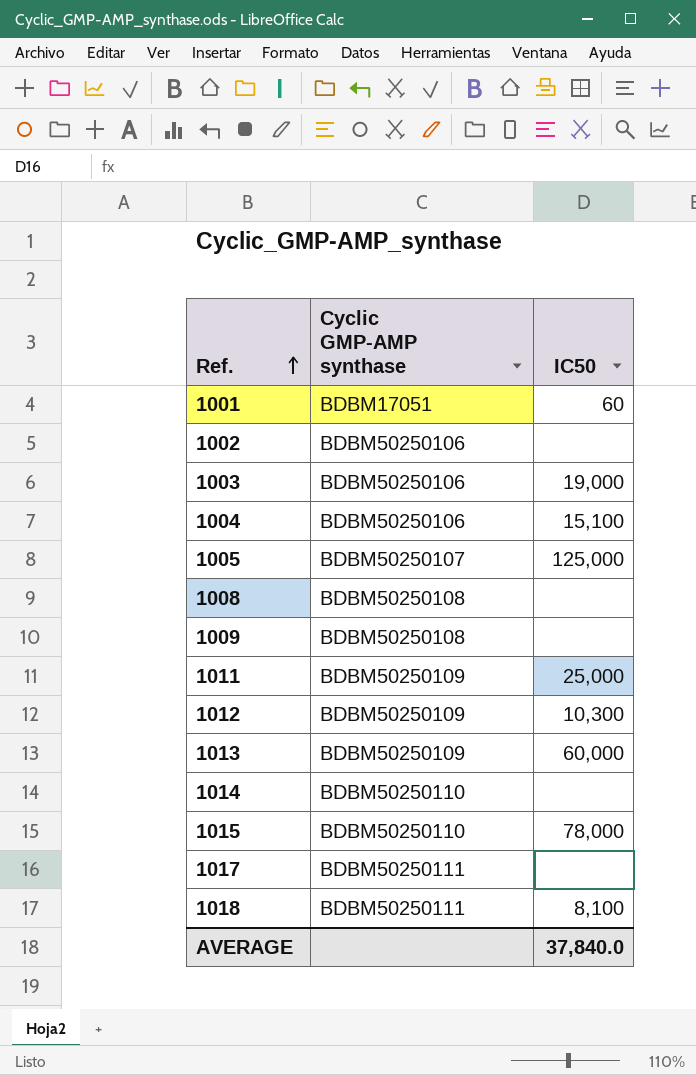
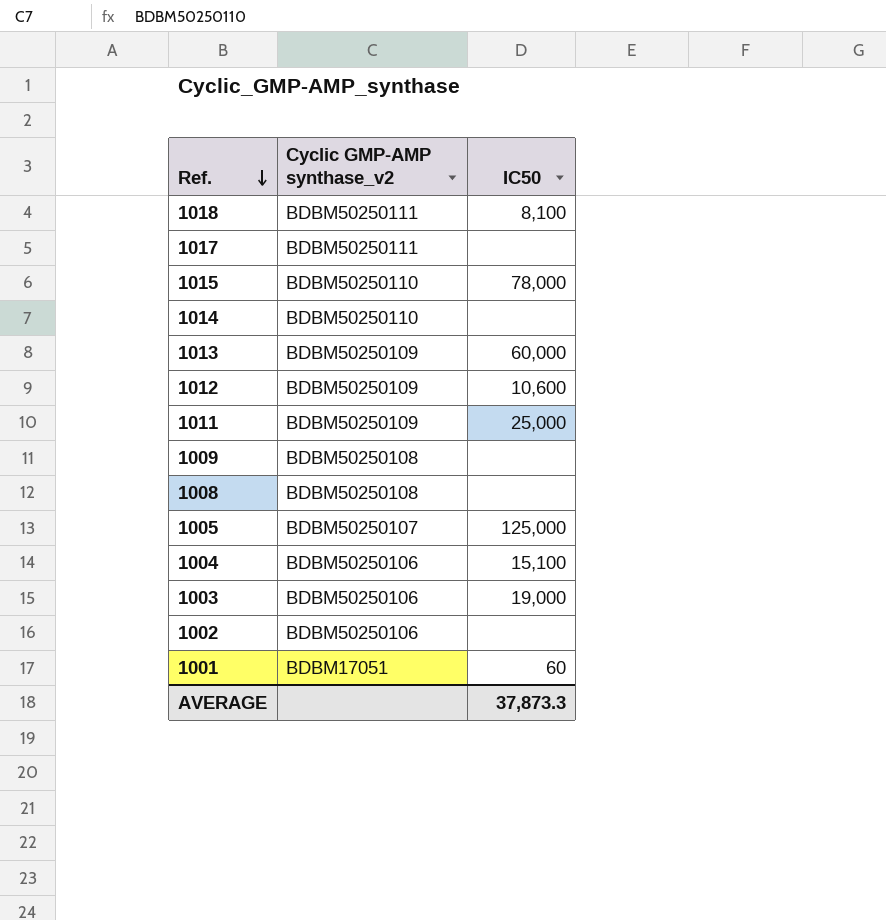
row order: Ref. ascending -> Ref. descending
column name: Cyclic GMP-AMP synthase -> Cyclic GMP-AMP synthase_v2
1012 | IC50: 10,300 -> 10,600
AVERAGE | IC50: 37,840.0 -> 37,873.3

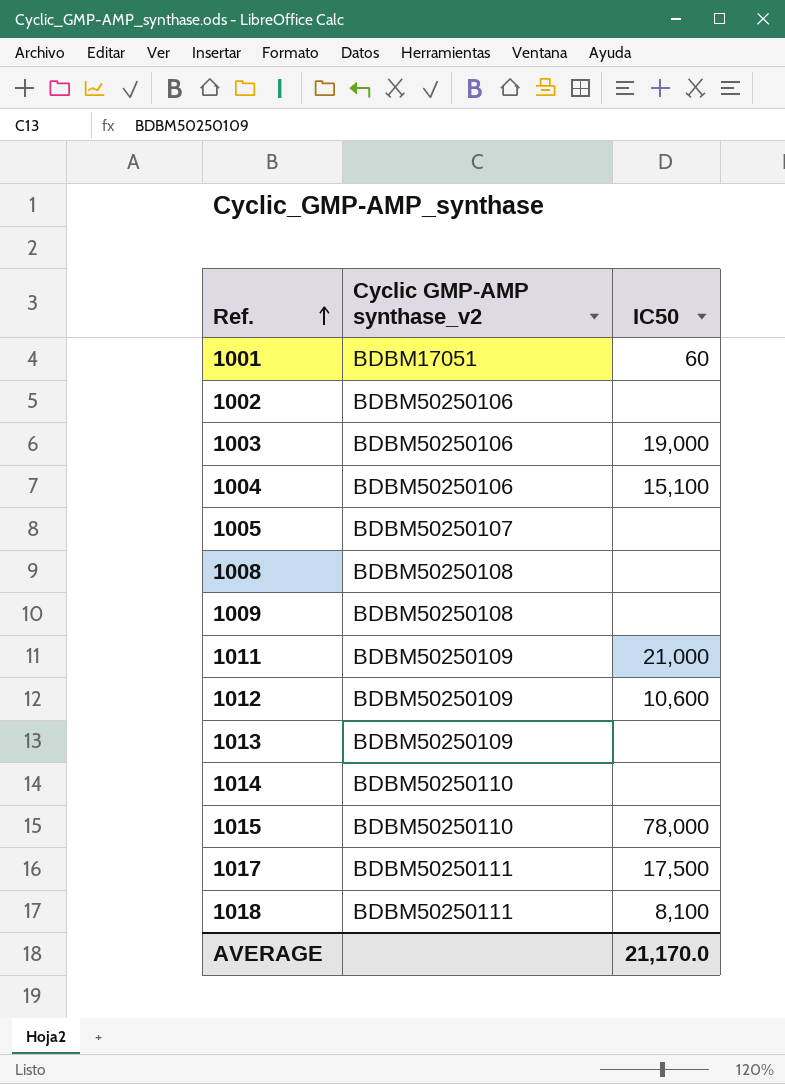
row order: Ref. descending -> Ref. ascending
1005 | IC50: 125,000 -> none
1011 | IC50: 25,000 -> 21,000
1013 | IC50: 60,000 -> none
1017 | IC50: none -> 17,500
AVERAGE | IC50: 37,873.3 -> 21,170.0

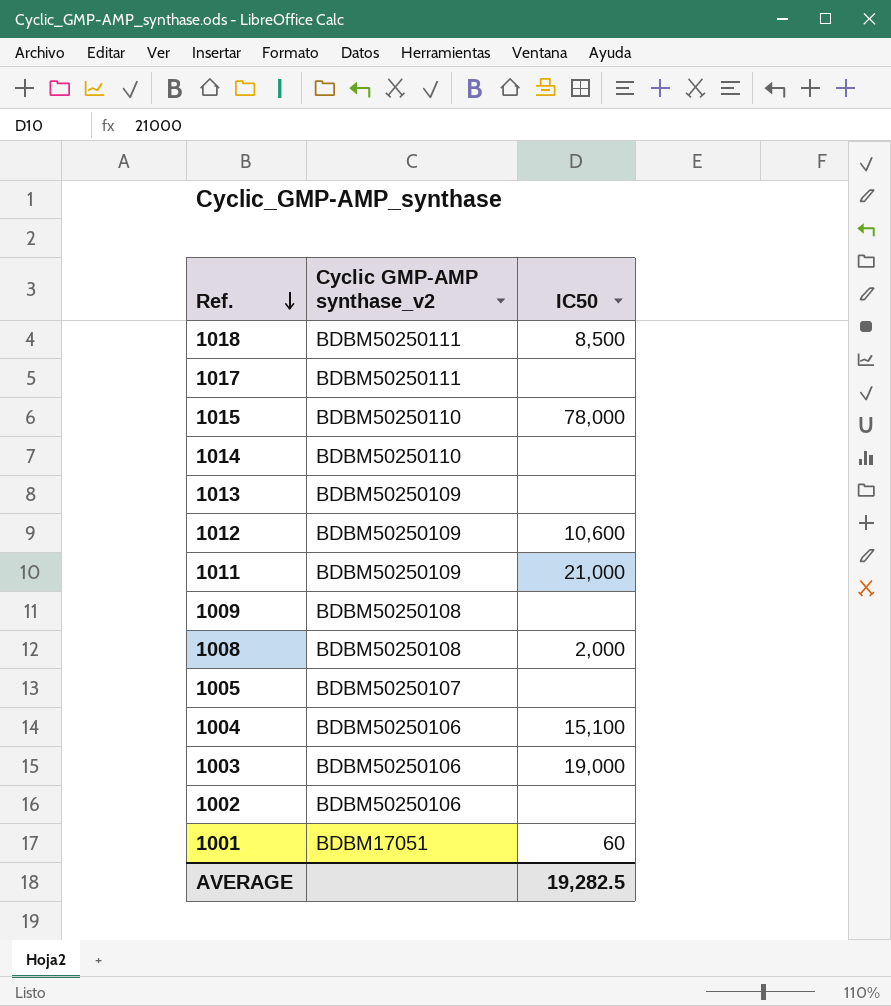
row order: Ref. ascending -> Ref. descending
1018 | IC50: 8,100 -> 8,500
1017 | IC50: 17,500 -> none
1008 | IC50: none -> 2,000
AVERAGE | IC50: 21,170.0 -> 19,282.5

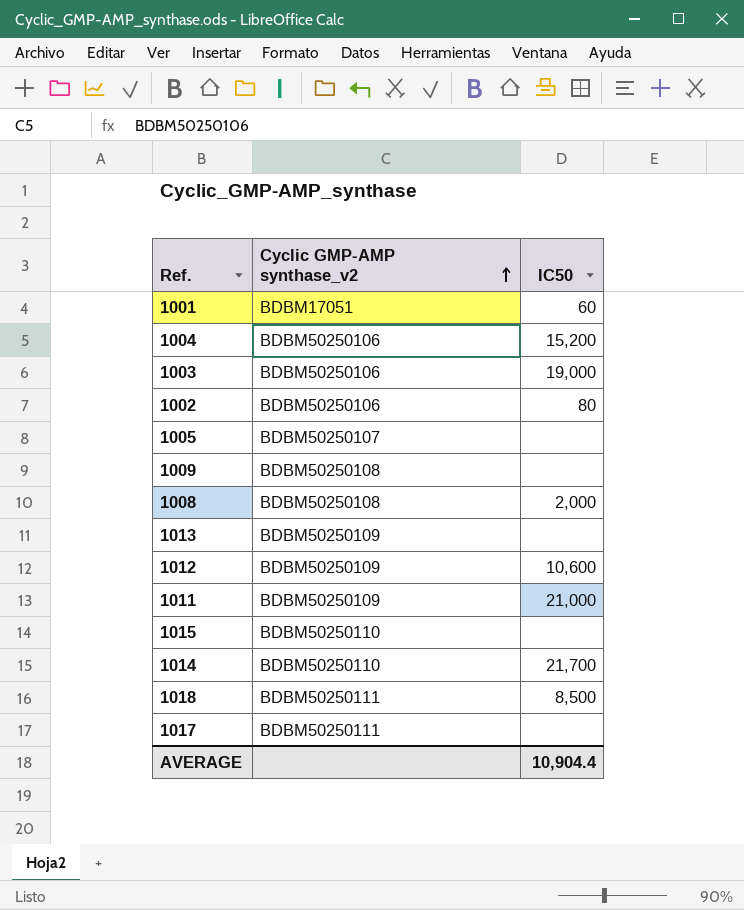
row order: Ref. descending -> Cyclic GMP-AMP synthase_v2 ascending
1004 | IC50: 15,100 -> 15,200
1002 | IC50: none -> 80
1015 | IC50: 78,000 -> none
1014 | IC50: none -> 21,700
AVERAGE | IC50: 19,282.5 -> 10,904.4

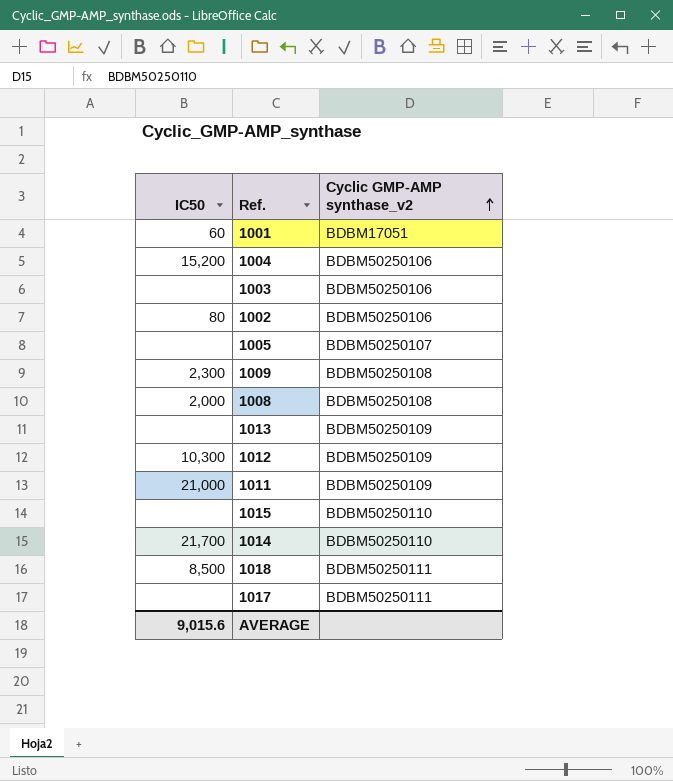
column IC50 | position: 3 -> 1
1003 | IC50: 19,000 -> none
1009 | IC50: none -> 2,300
1012 | IC50: 10,600 -> 10,300
AVERAGE | IC50: 10,904.4 -> 9,015.6

